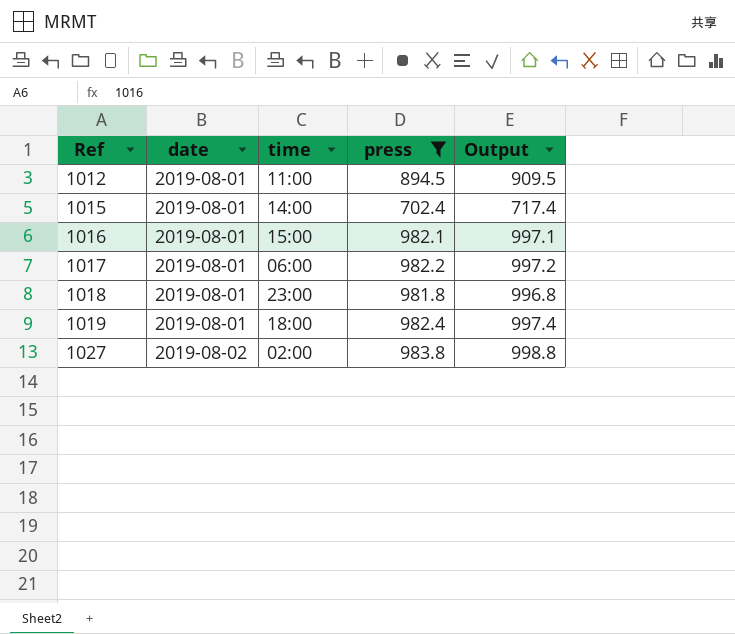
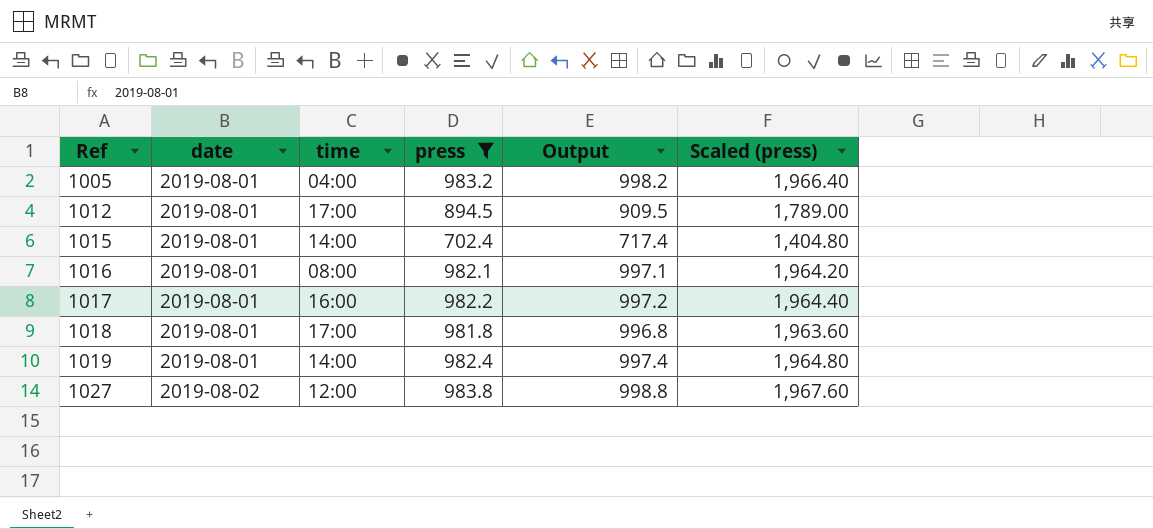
column Scaled (press) | formula: none -> [press] * 2
row 1005: none -> 2019-08-01 | 04:00 | 983.2 | 998.2 | 1,966.40
1012 | time: 11:00 -> 17:00
1016 | time: 15:00 -> 08:00
1017 | time: 06:00 -> 16:00
1018 | time: 23:00 -> 17:00
1019 | time: 18:00 -> 14:00
1027 | time: 02:00 -> 12:00

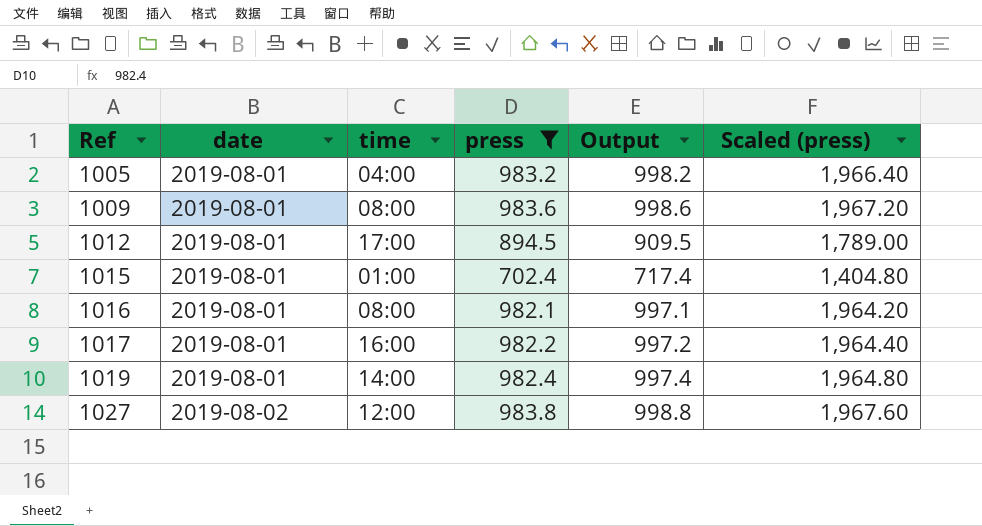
row 1018: 2019-08-01 | 17:00 | 981.8 | 996.8 | 1,963.60 -> none
row 1009: none -> 2019-08-01 | 08:00 | 983.6 | 998.6 | 1,967.20
1015 | time: 14:00 -> 01:00

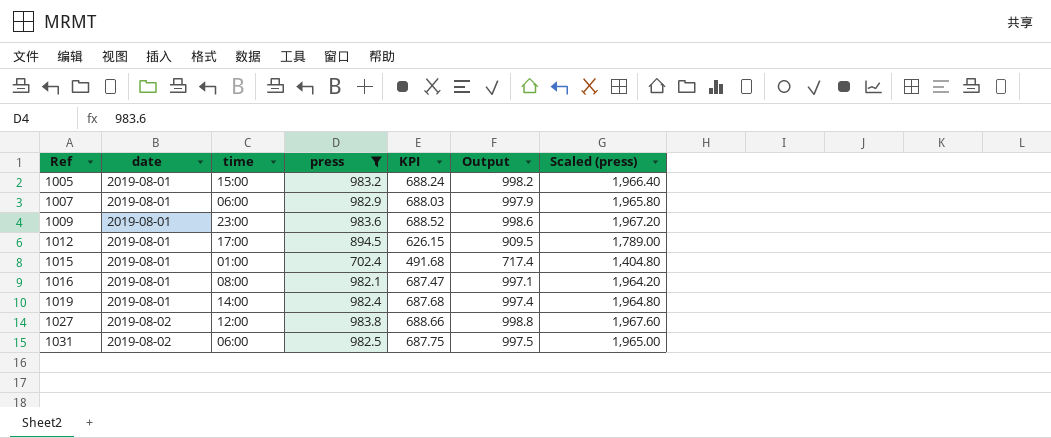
column KPI | formula: none -> [press] * 0.7
row 1017: 2019-08-01 | 16:00 | 982.2 | 997.2 | 1,964.40 -> none
1005 | time: 04:00 -> 15:00
row 1007: none -> 2019-08-01 | 06:00 | 982.9 | 688.03 | 997.9 | 1,965.80
1009 | time: 08:00 -> 23:00
row 1031: none -> 2019-08-02 | 06:00 | 982.5 | 687.75 | 997.5 | 1,965.00

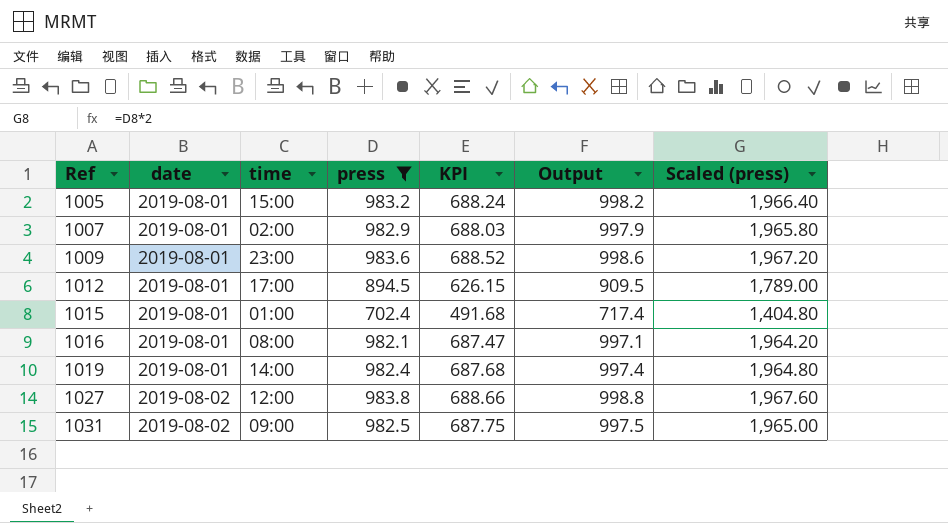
1007 | time: 06:00 -> 02:00
1031 | time: 06:00 -> 09:00

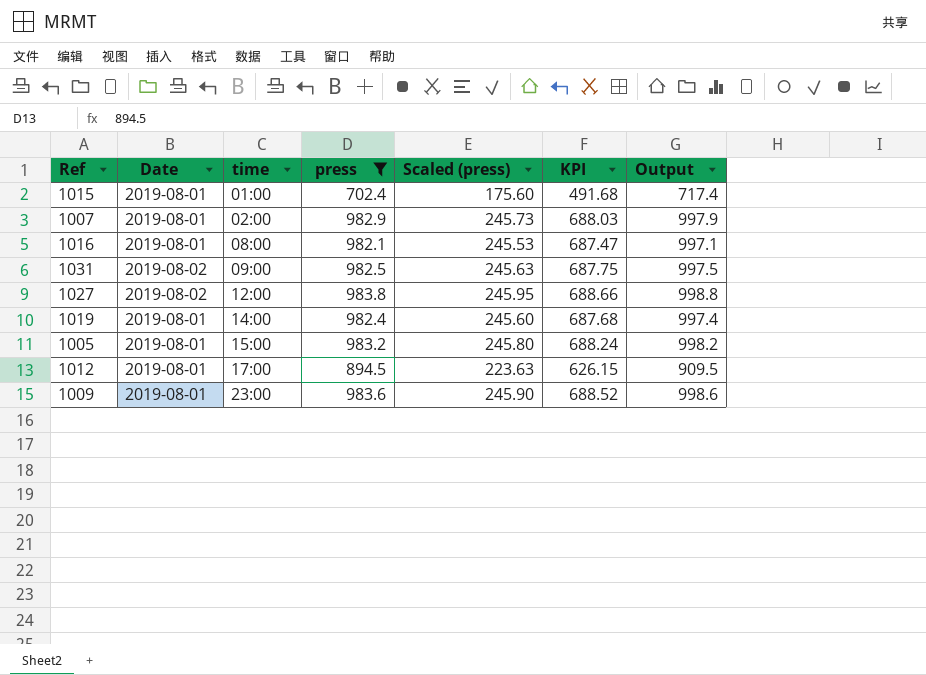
row order: Ref ascending -> time ascending
column name: date -> Date
column Scaled (press) | formula: [press] * 2 -> [press] * 0.25
column Scaled (press) | position: 7 -> 5

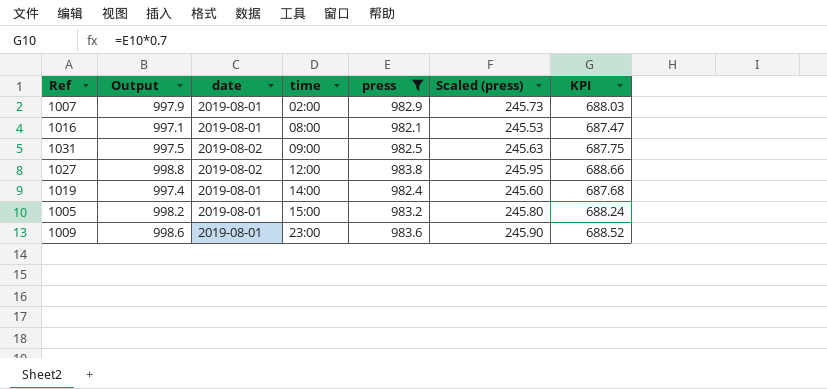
column Output | position: 7 -> 2
column name: Date -> date
row 1015: 2019-08-01 | 01:00 | 702.4 | 175.60 | 491.68 | 717.4 -> none
row 1012: 2019-08-01 | 17:00 | 894.5 | 223.63 | 626.15 | 909.5 -> none

